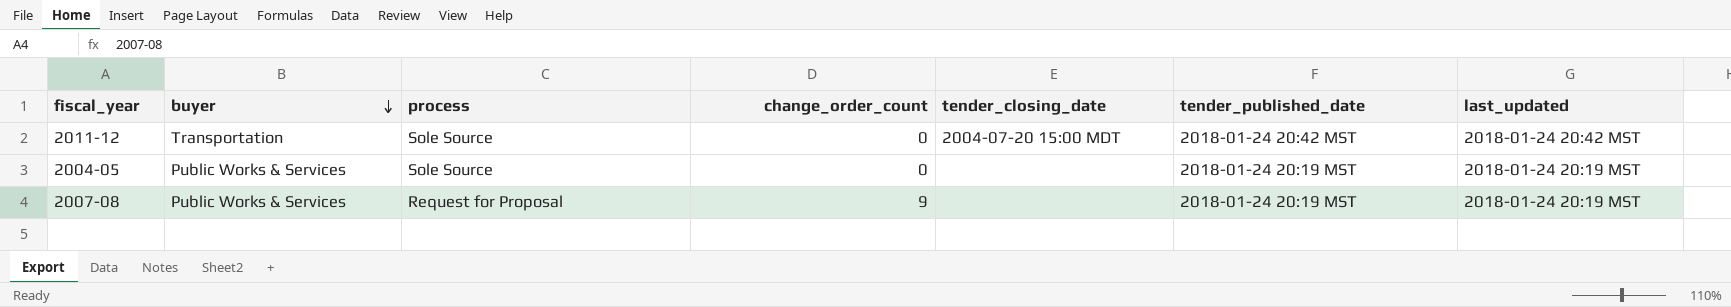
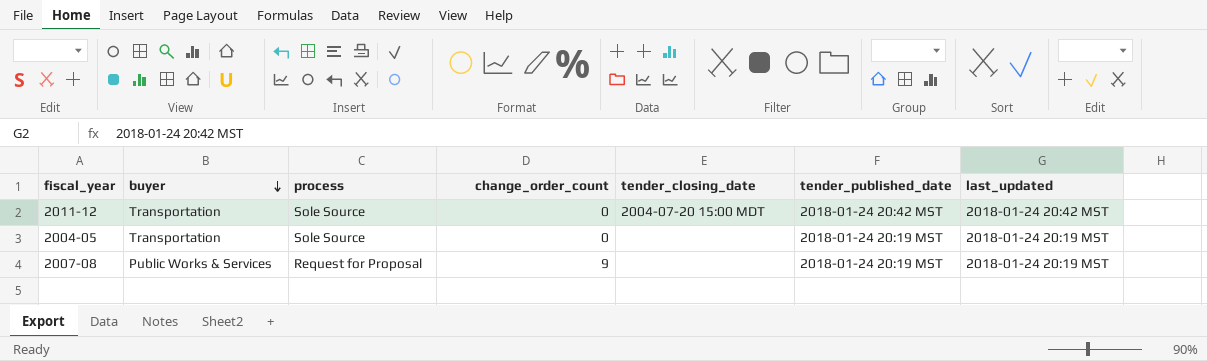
2004-05 | buyer: Public Works & Services -> Transportation

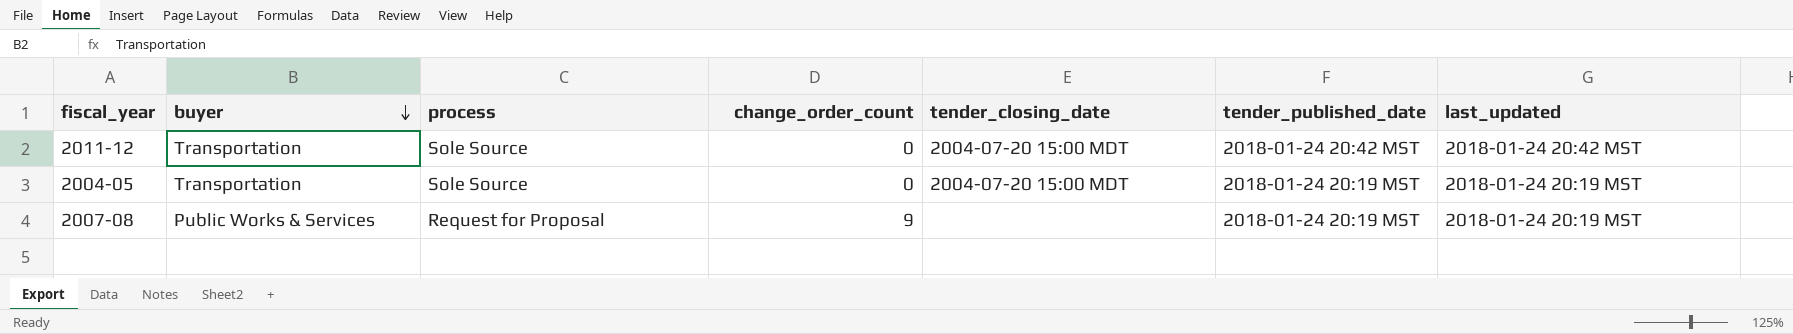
2004-05 | tender_closing_date: none -> 2004-07-20 15:00 MDT

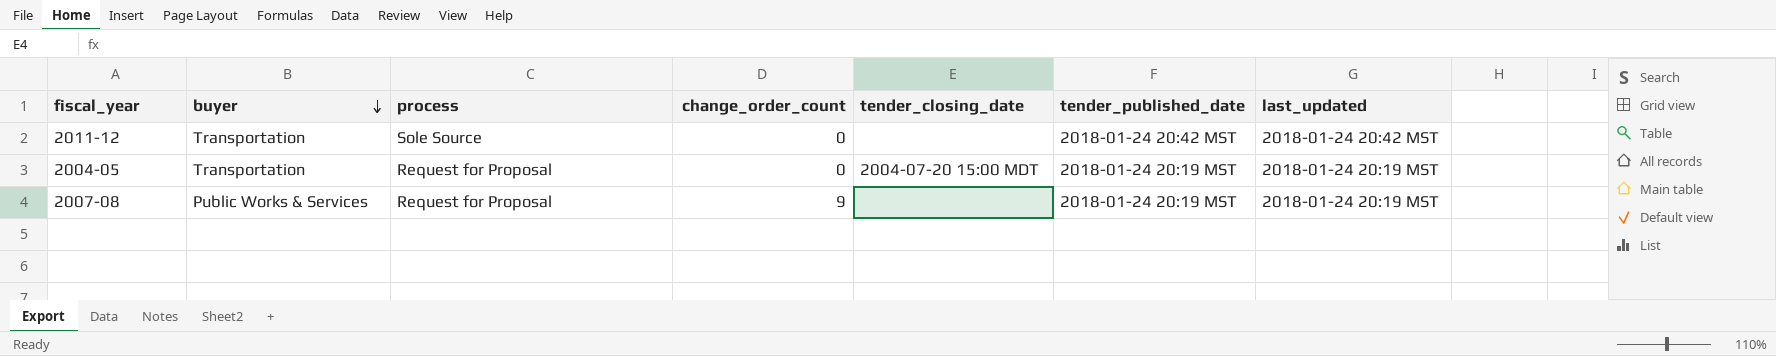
2011-12 | tender_closing_date: 2004-07-20 15:00 MDT -> none
2004-05 | process: Sole Source -> Request for Proposal

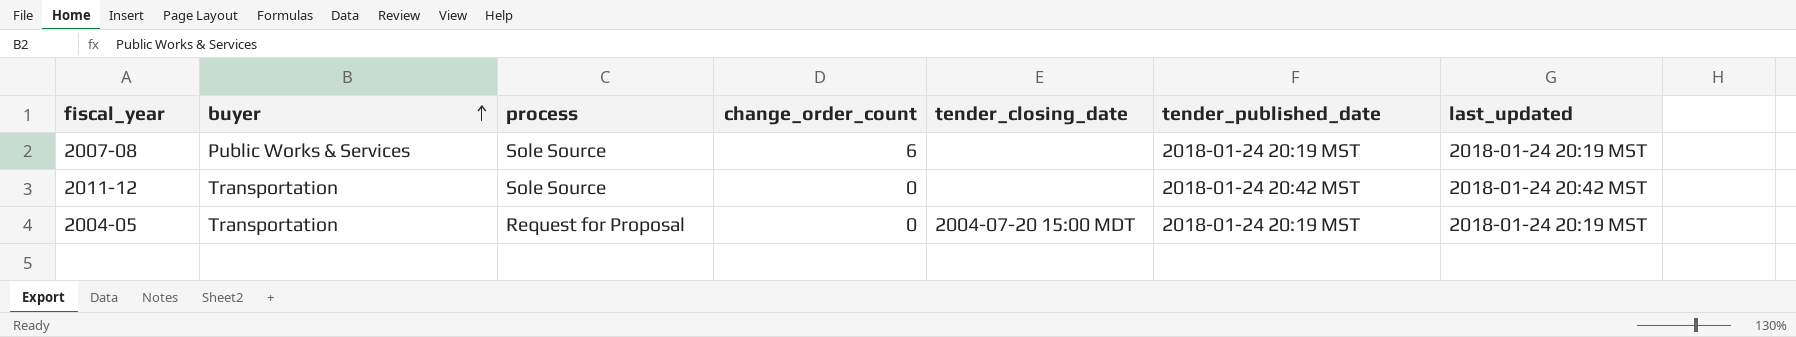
row order: buyer descending -> buyer ascending
2007-08 | process: Request for Proposal -> Sole Source
2007-08 | change_order_count: 9 -> 6

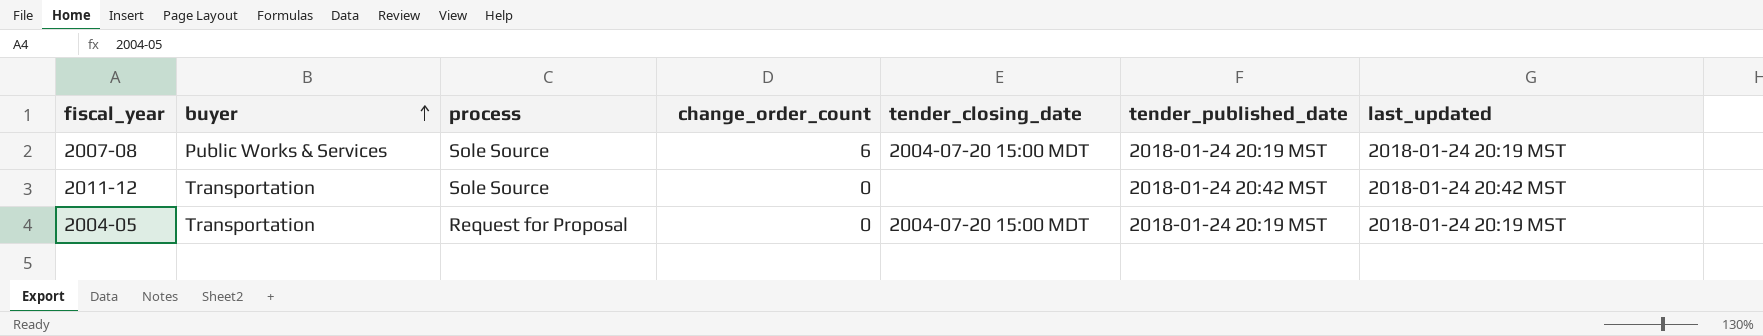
2007-08 | tender_closing_date: none -> 2004-07-20 15:00 MDT

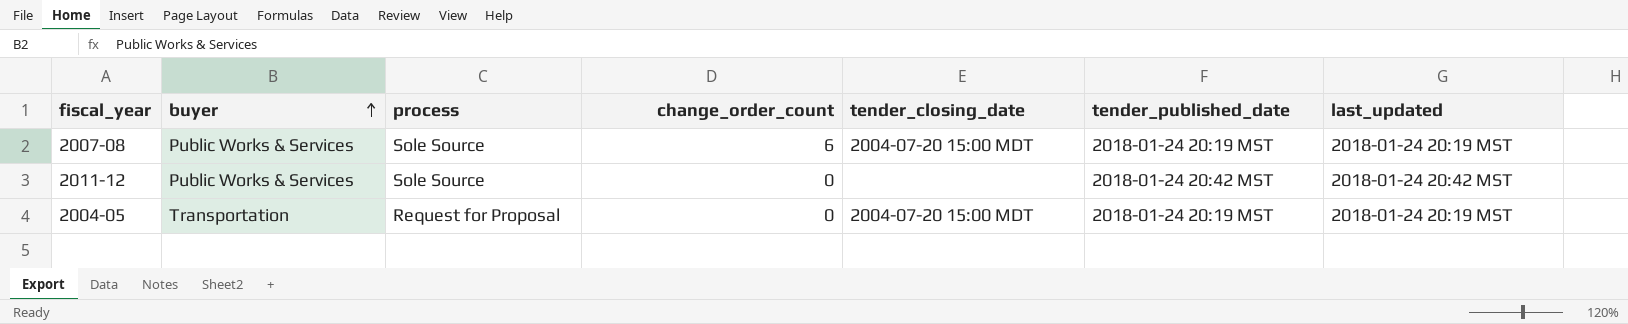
2011-12 | buyer: Transportation -> Public Works & Services

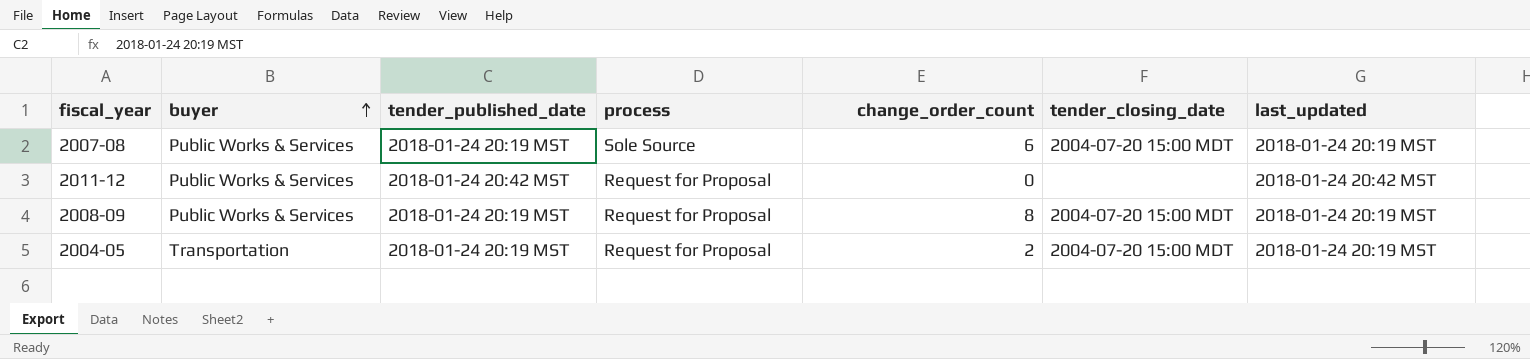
column tender_published_date | position: 6 -> 3
2011-12 | process: Sole Source -> Request for Proposal
row 2008-09: none -> Public Works & Services | 2018-01-24 20:19 MST | Request for Proposal | 8 | 2004-07-20 15:00 MDT | 2018-01-24 20:19 MST
2004-05 | change_order_count: 0 -> 2

